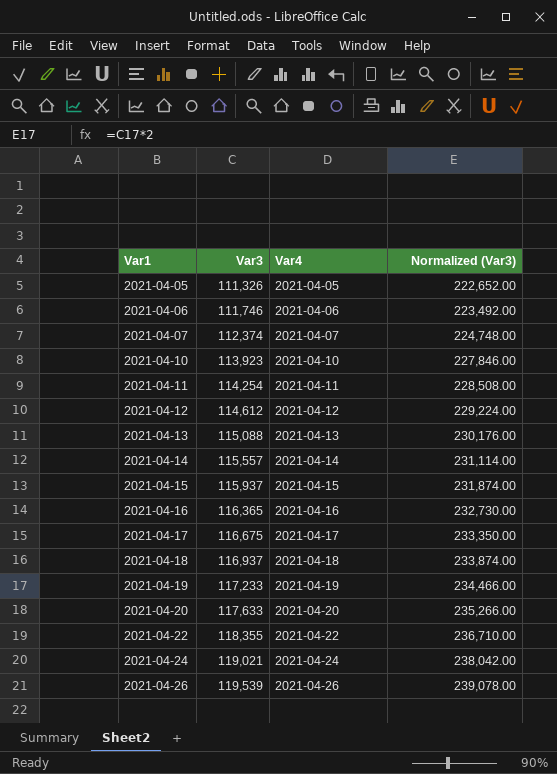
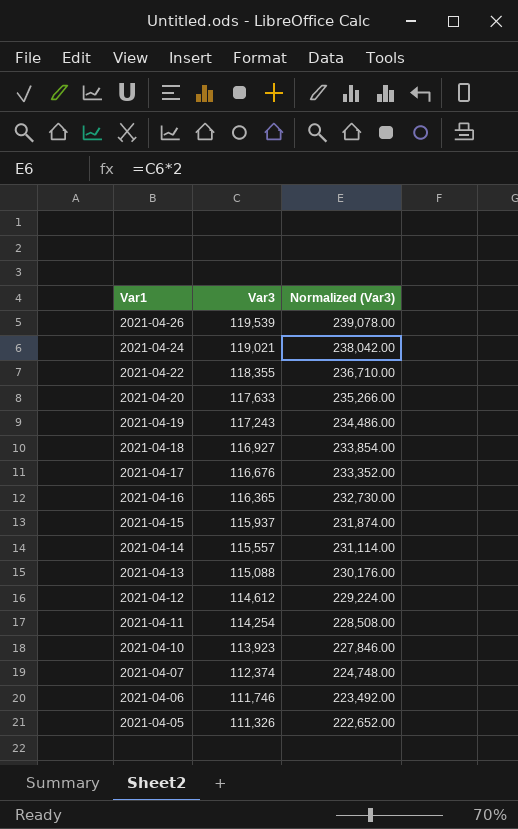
row order: Var1 ascending -> Var1 descending
column Var4 | position: 3 -> none
2021-04-19 | Var3: 117,233 -> 117,243
2021-04-19 | Normalized (Var3): 234,466.00 -> 234,486.00
2021-04-18 | Var3: 116,937 -> 116,927
2021-04-18 | Normalized (Var3): 233,874.00 -> 233,854.00
2021-04-17 | Var3: 116,675 -> 116,676
2021-04-17 | Normalized (Var3): 233,350.00 -> 233,352.00

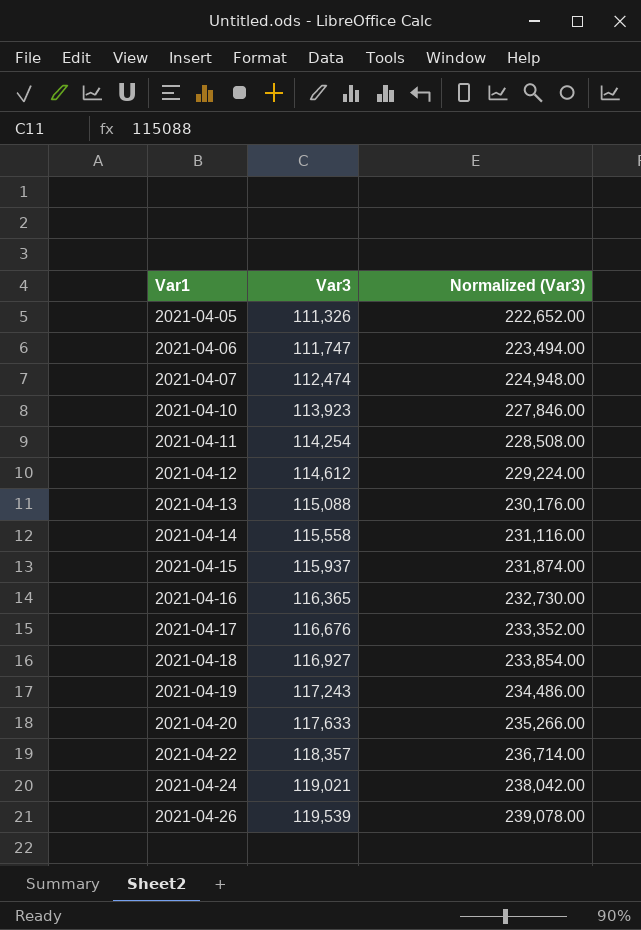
row order: Var1 descending -> Var1 ascending
2021-04-06 | Var3: 111,746 -> 111,747
2021-04-06 | Normalized (Var3): 223,492.00 -> 223,494.00
2021-04-07 | Var3: 112,374 -> 112,474
2021-04-07 | Normalized (Var3): 224,748.00 -> 224,948.00
2021-04-14 | Var3: 115,557 -> 115,558
2021-04-14 | Normalized (Var3): 231,114.00 -> 231,116.00
2021-04-22 | Var3: 118,355 -> 118,357
2021-04-22 | Normalized (Var3): 236,710.00 -> 236,714.00

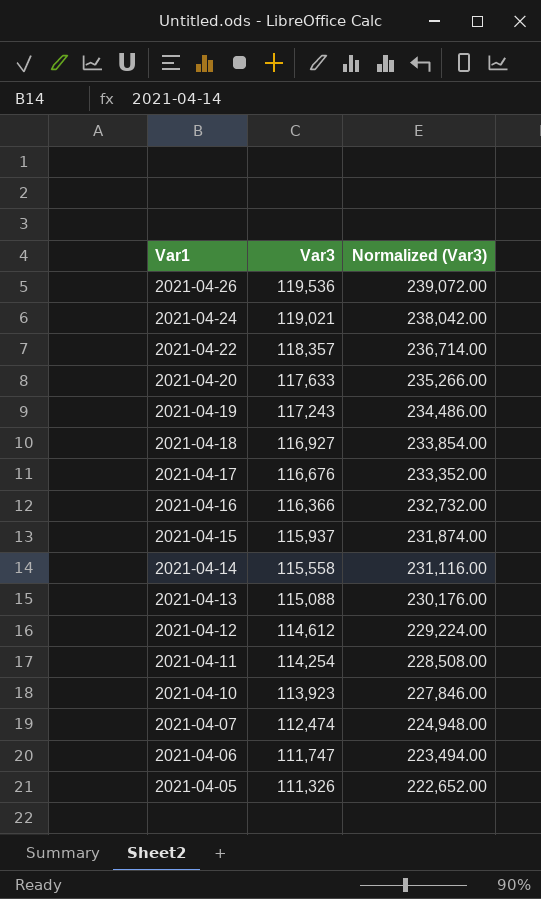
row order: Var1 ascending -> Var1 descending
2021-04-26 | Var3: 119,539 -> 119,536
2021-04-26 | Normalized (Var3): 239,078.00 -> 239,072.00
2021-04-16 | Var3: 116,365 -> 116,366
2021-04-16 | Normalized (Var3): 232,730.00 -> 232,732.00

